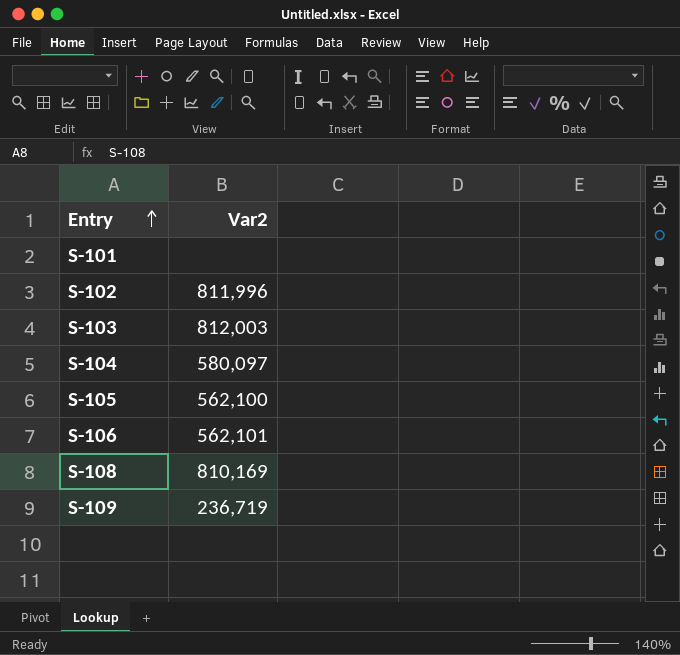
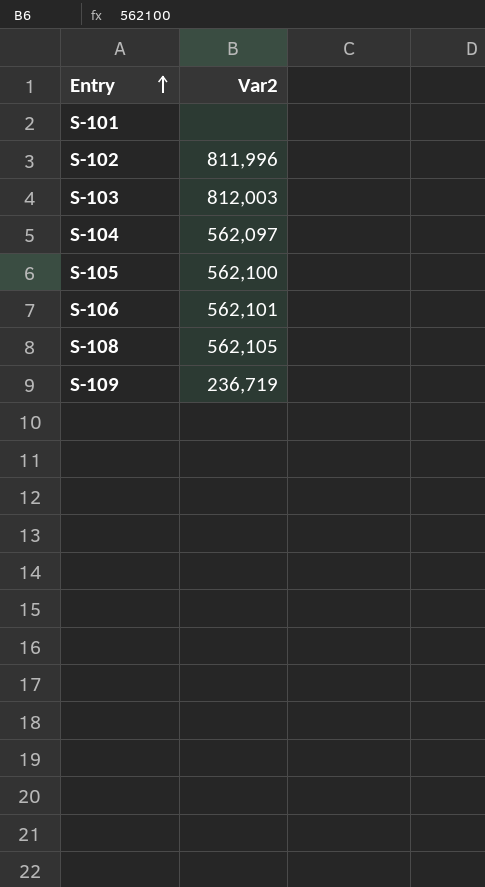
S-104 | Var2: 580,097 -> 562,097
S-108 | Var2: 810,169 -> 562,105

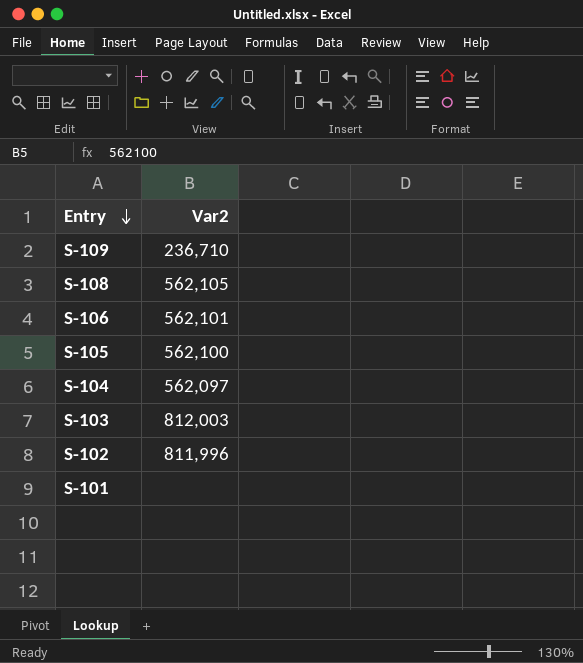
row order: Entry ascending -> Entry descending
S-109 | Var2: 236,719 -> 236,710

